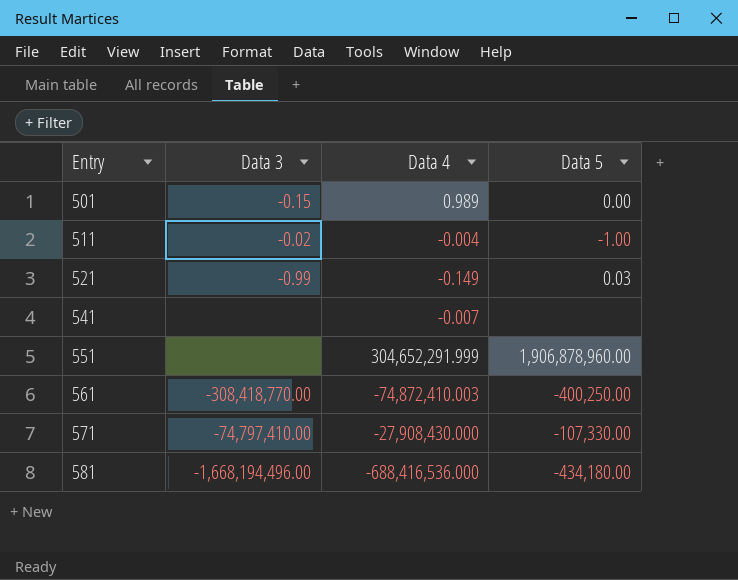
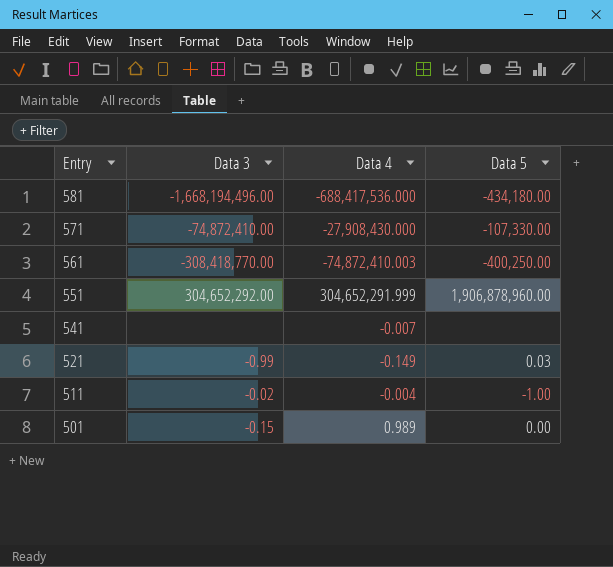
row order: Entry ascending -> Entry descending
581 | Data 4: -688,416,536.000 -> -688,417,536.000
571 | Data 3: -74,797,410.00 -> -74,872,410.00
551 | Data 3: none -> 304,652,292.00

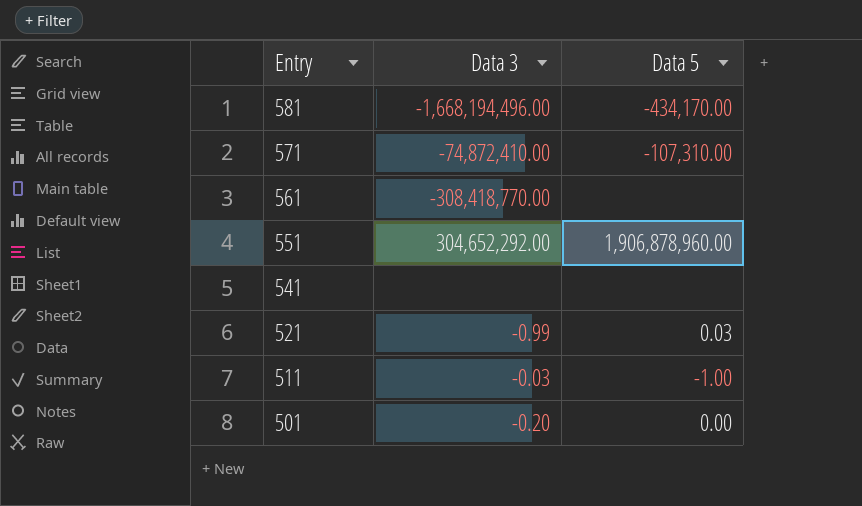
column Data 4 | position: 3 -> none
581 | Data 5: -434,180.00 -> -434,170.00
571 | Data 5: -107,330.00 -> -107,310.00
561 | Data 5: -400,250.00 -> none
511 | Data 3: -0.02 -> -0.03
501 | Data 3: -0.15 -> -0.20

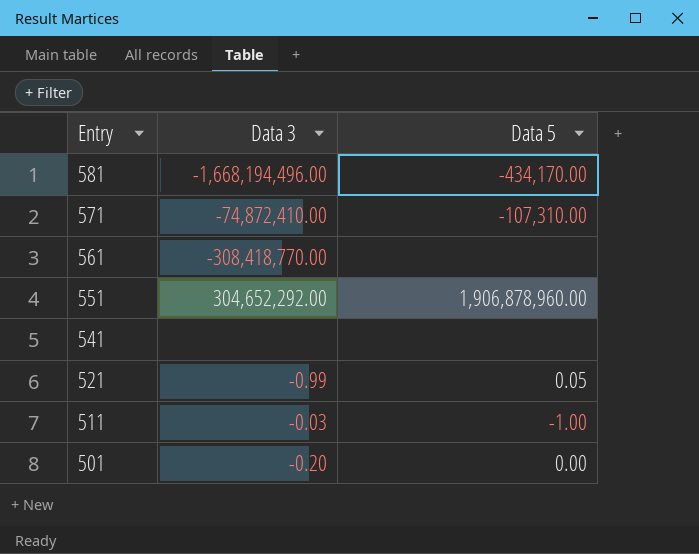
521 | Data 5: 0.03 -> 0.05

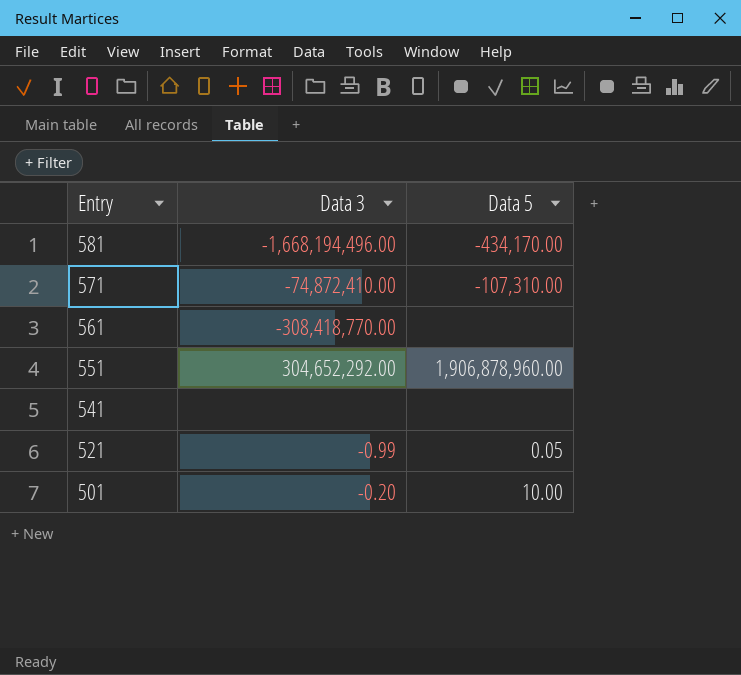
row 511: -0.03 | -1.00 -> none
501 | Data 5: 0.00 -> 10.00

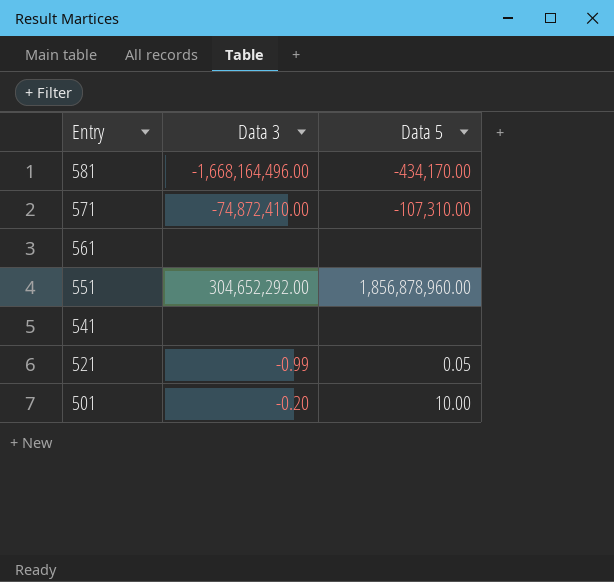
581 | Data 3: -1,668,194,496.00 -> -1,668,164,496.00
561 | Data 3: -308,418,770.00 -> none
551 | Data 5: 1,906,878,960.00 -> 1,856,878,960.00

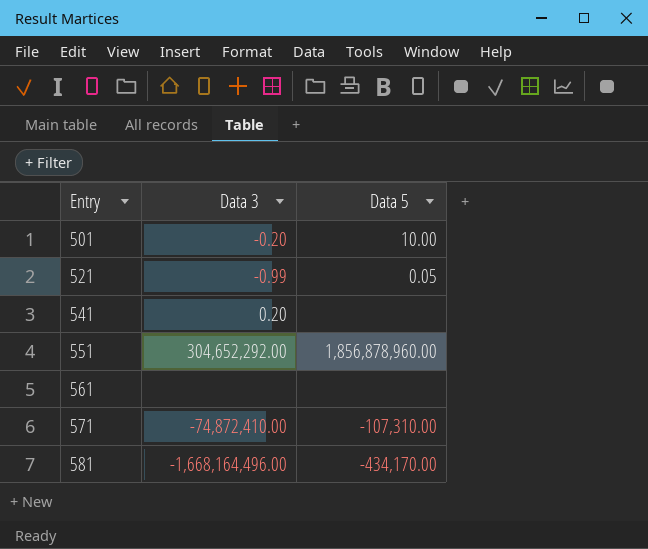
row order: Entry descending -> Entry ascending
541 | Data 3: none -> 0.20

